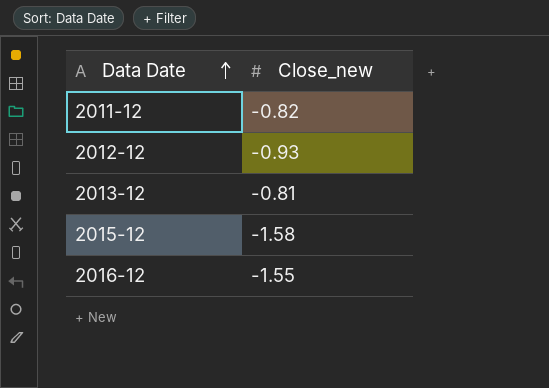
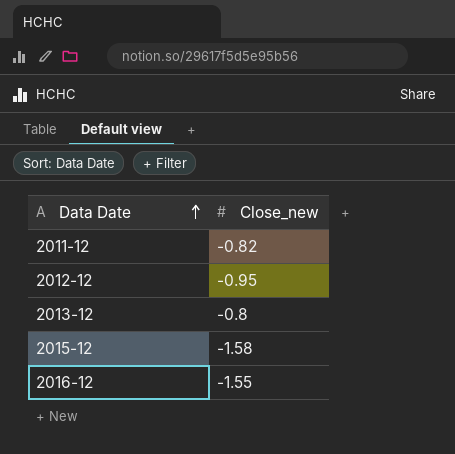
2012-12 | Close_new: -0.93 -> -0.95
2013-12 | Close_new: -0.81 -> -0.8

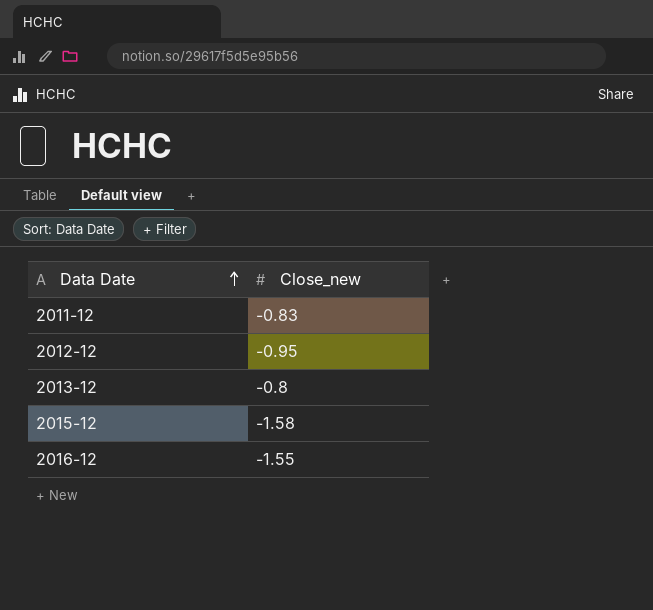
2011-12 | Close_new: -0.82 -> -0.83

